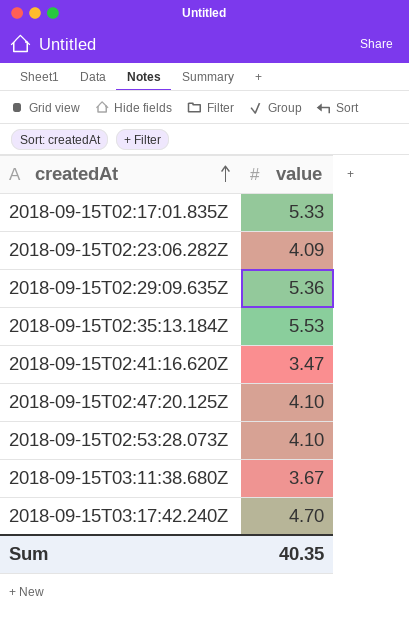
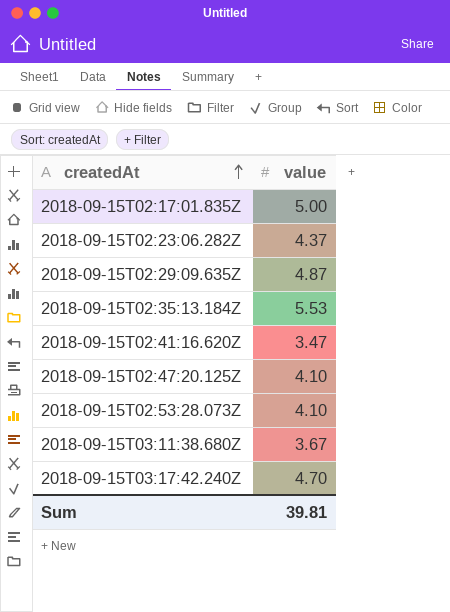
2018-09-15T02:17:01.835Z | value: 5.33 -> 5.00
2018-09-15T02:23:06.282Z | value: 4.09 -> 4.37
2018-09-15T02:29:09.635Z | value: 5.36 -> 4.87
Sum | value: 40.35 -> 39.81

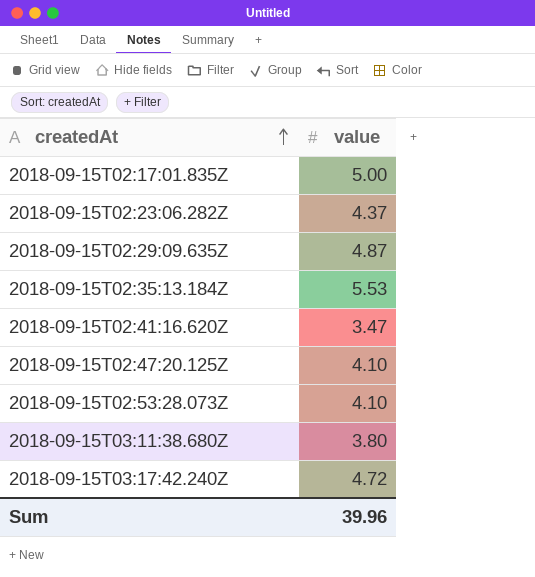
2018-09-15T03:11:38.680Z | value: 3.67 -> 3.80
2018-09-15T03:17:42.240Z | value: 4.70 -> 4.72
Sum | value: 39.81 -> 39.96

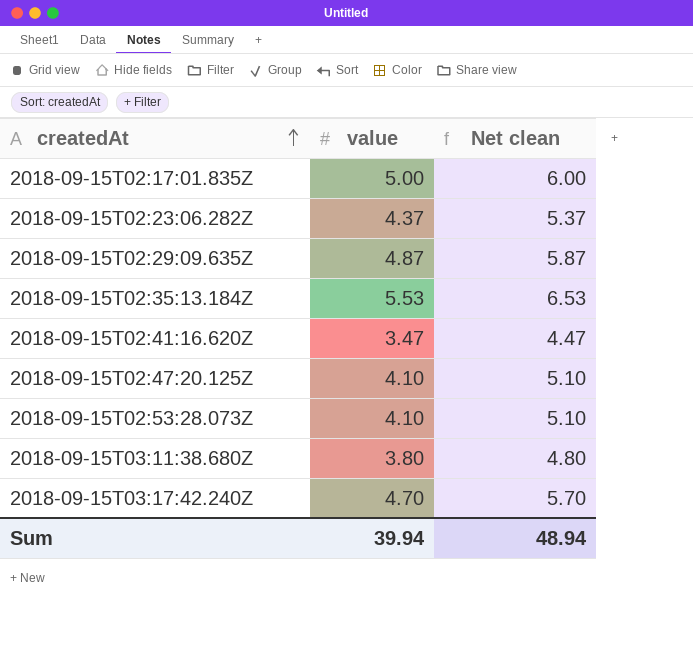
column Net clean | formula: none -> [value] + 1
2018-09-15T03:17:42.240Z | value: 4.72 -> 4.70
Sum | value: 39.96 -> 39.94

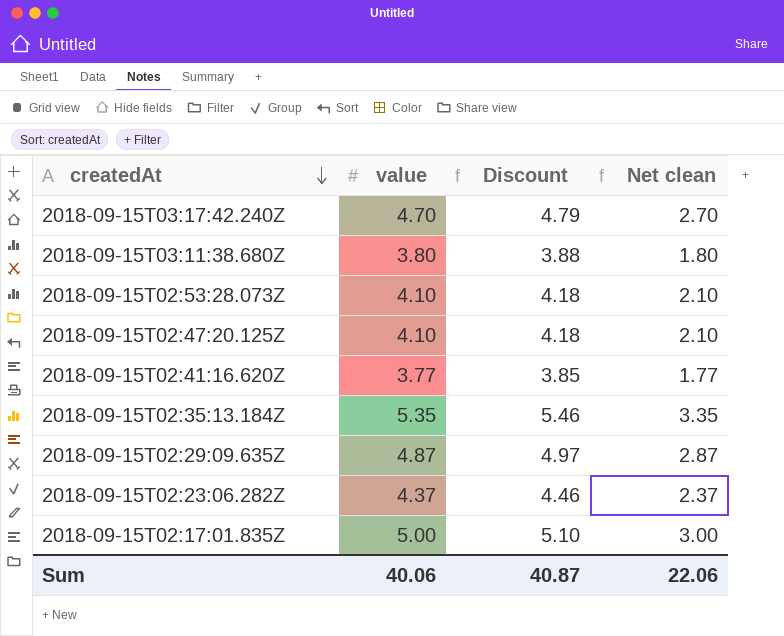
row order: createdAt ascending -> createdAt descending
column Discount | formula: none -> [value] * 1.02
column Net clean | formula: [value] + 1 -> [value] - 2
2018-09-15T02:41:16.620Z | value: 3.47 -> 3.77
2018-09-15T02:35:13.184Z | value: 5.53 -> 5.35
Sum | value: 39.94 -> 40.06
Sum | Net clean: 48.94 -> 22.06

